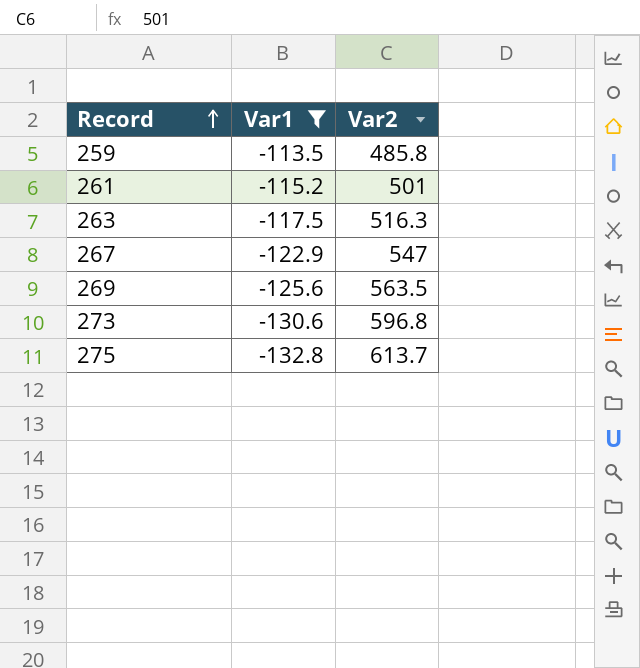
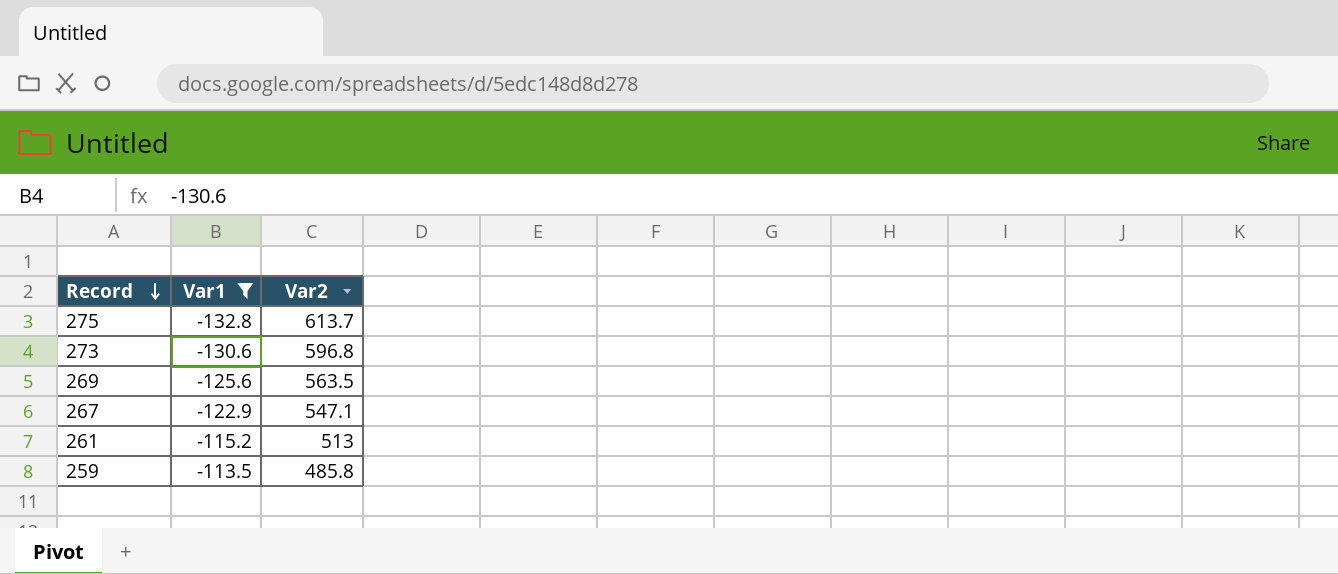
row order: Record ascending -> Record descending
row 263: -117.5 | 516.3 -> none
267 | Var2: 547 -> 547.1
261 | Var2: 501 -> 513

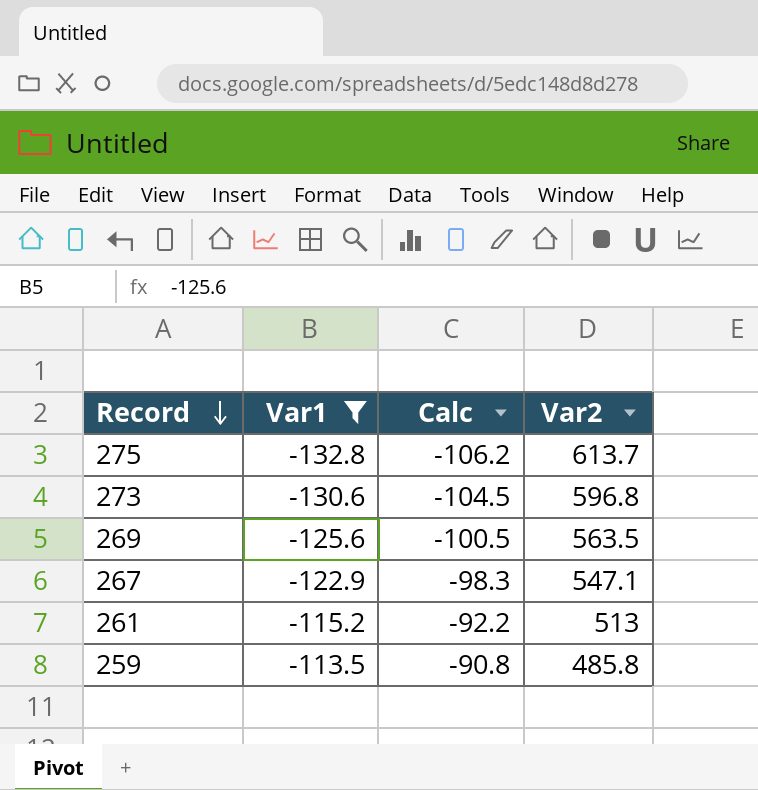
column Calc | formula: none -> [Var1] * 0.8

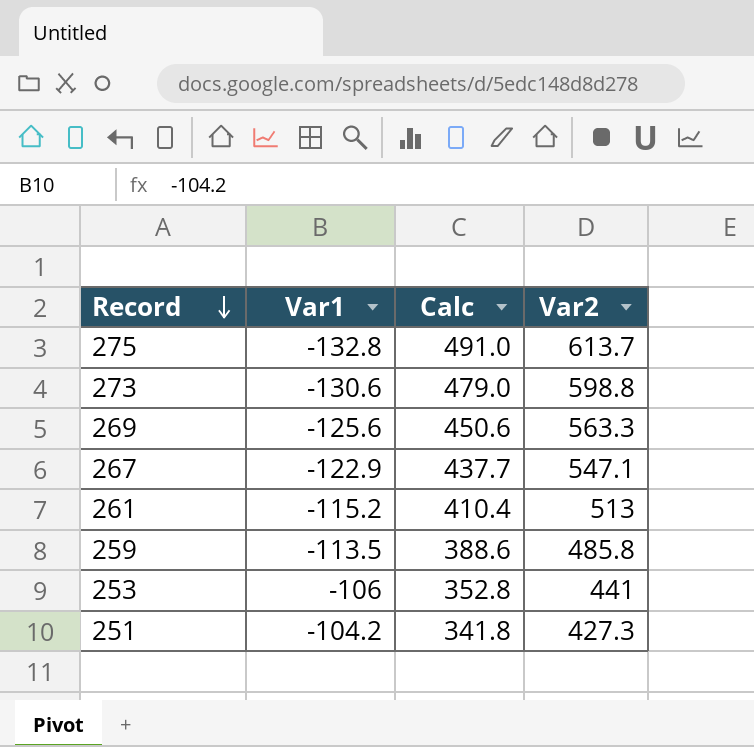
filter: Var1 <= -113.5 -> none
column Calc | formula: [Var1] * 0.8 -> [Var2] * 0.8
273 | Var2: 596.8 -> 598.8
269 | Var2: 563.5 -> 563.3

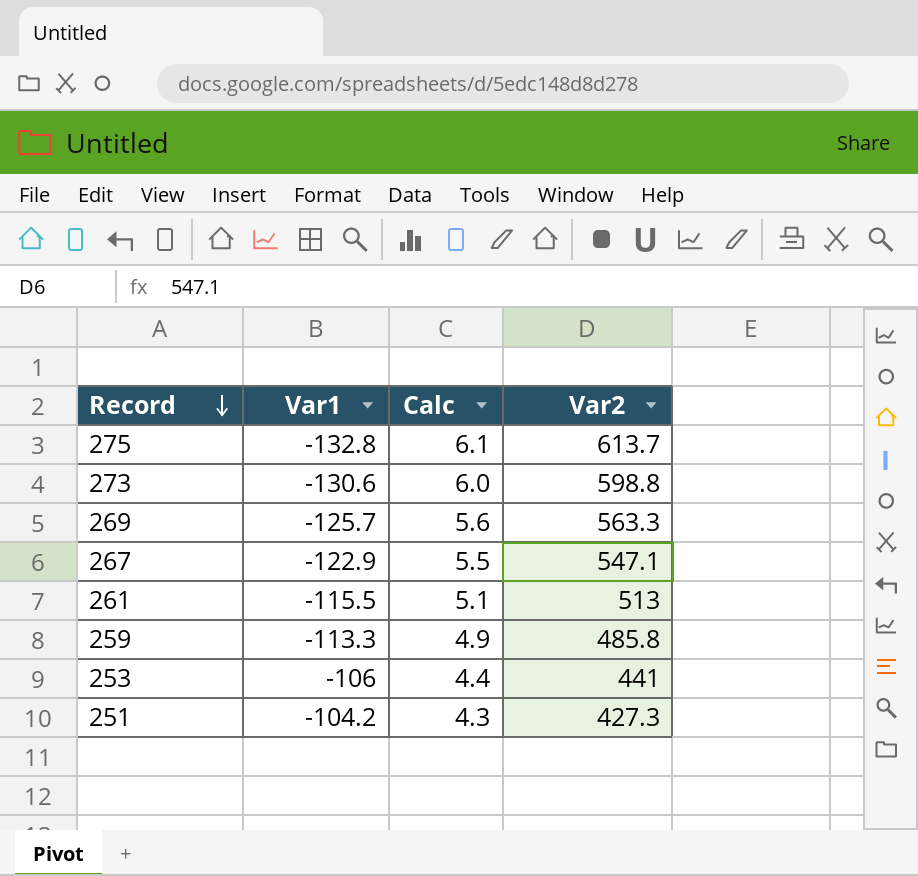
column Calc | formula: [Var2] * 0.8 -> [Var2] * 0.01
269 | Var1: -125.6 -> -125.7
261 | Var1: -115.2 -> -115.5
259 | Var1: -113.5 -> -113.3

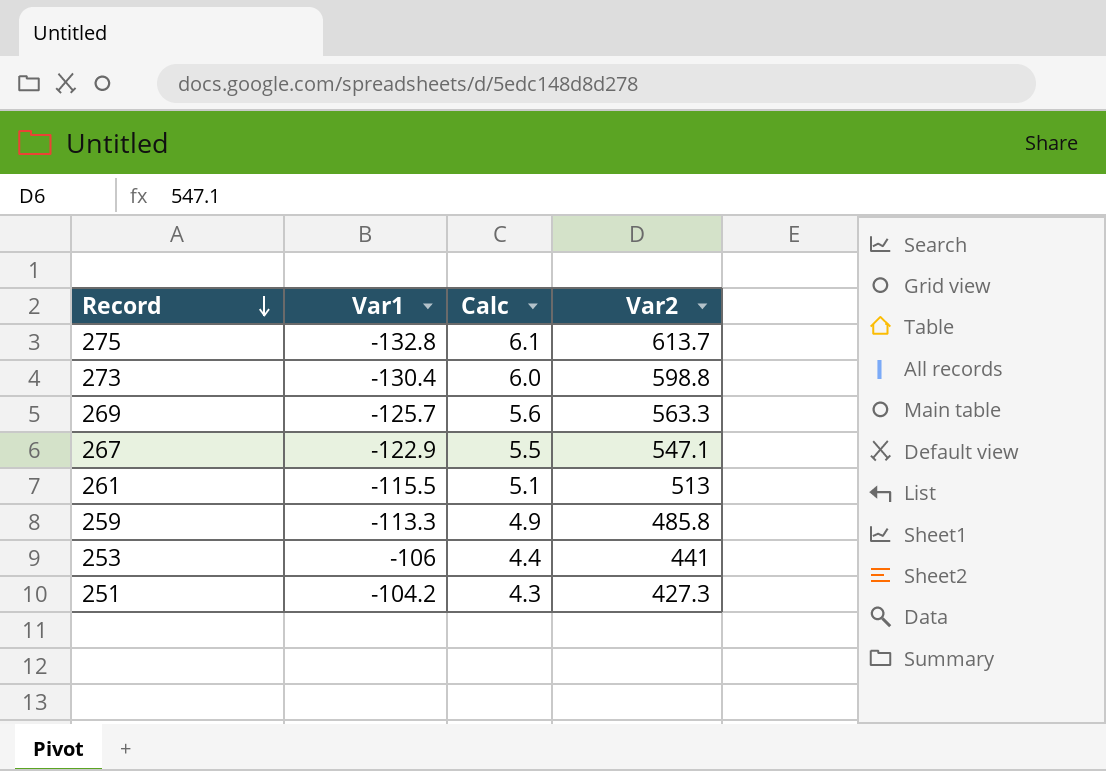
273 | Var1: -130.6 -> -130.4

